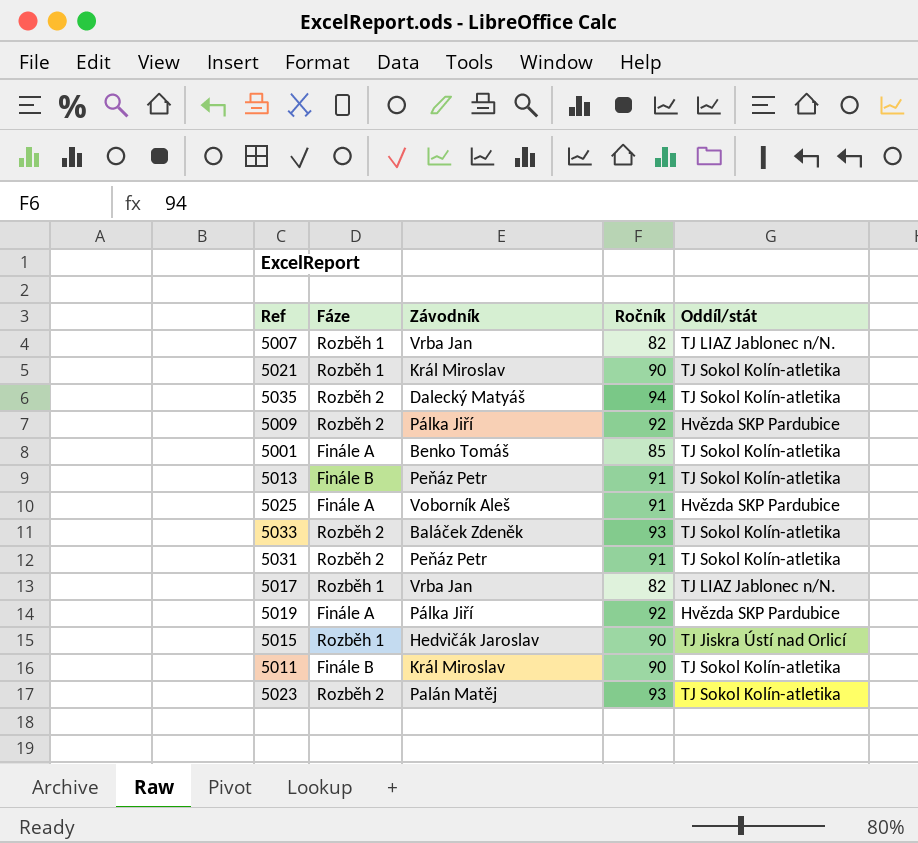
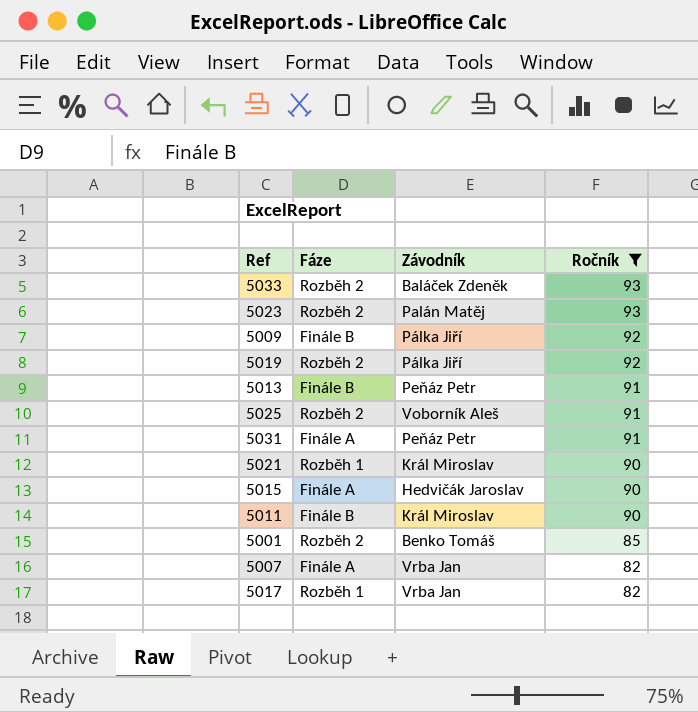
filter: none -> Ročník != 94
row order: none -> Ročník descending
column Oddíl/stát | position: 5 -> none
5009 | Fáze: Rozběh 2 -> Finále B
5019 | Fáze: Finále A -> Rozběh 2
5025 | Fáze: Finále A -> Rozběh 2
5031 | Fáze: Rozběh 2 -> Finále A
5015 | Fáze: Rozběh 1 -> Finále A
5001 | Fáze: Finále A -> Rozběh 2
5007 | Fáze: Rozběh 1 -> Finále A

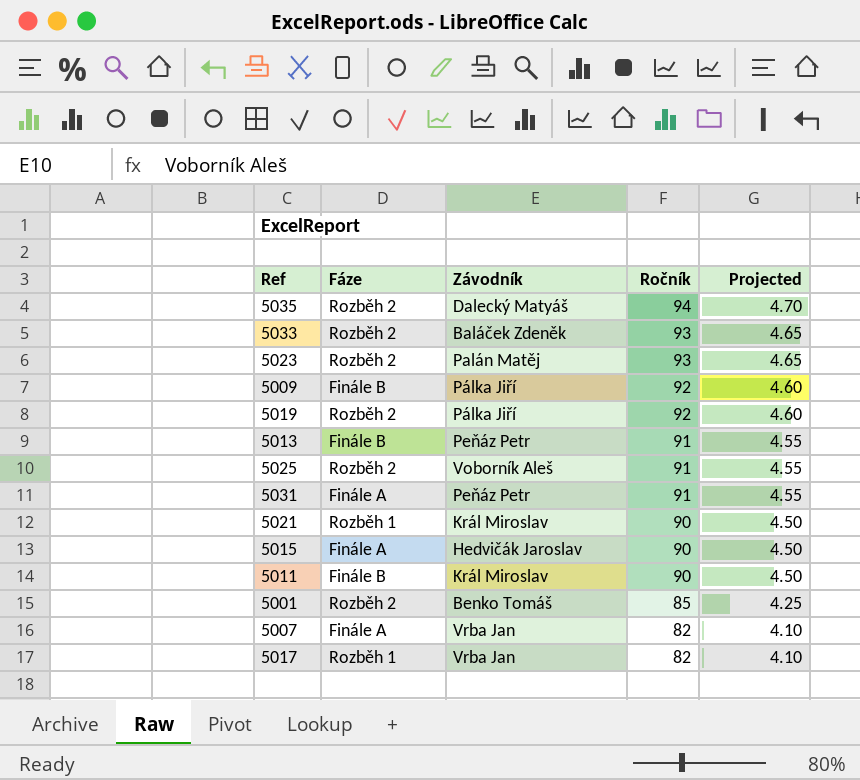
filter: Ročník != 94 -> none
column Projected | formula: none -> [Ročník] * 0.05

